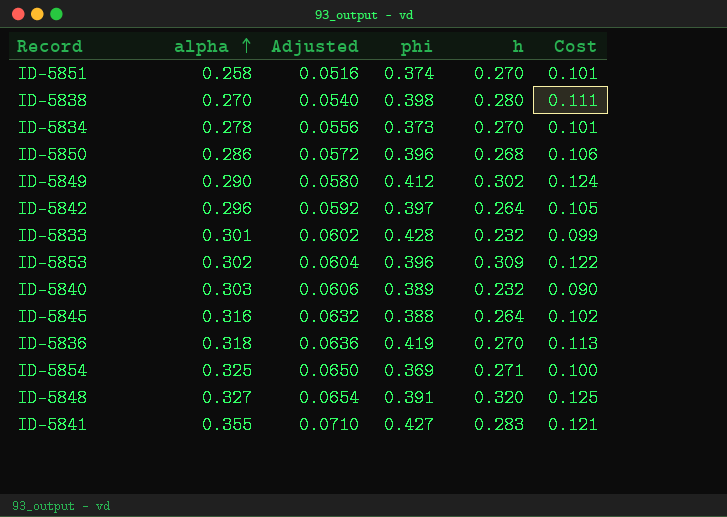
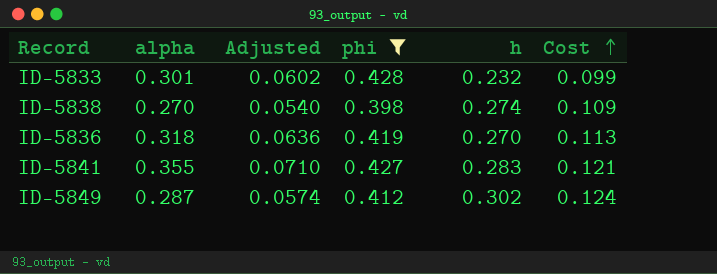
filter: none -> phi >= 0.398
row order: alpha ascending -> Cost ascending
ID-5838 | h: 0.280 -> 0.274
ID-5838 | Cost: 0.111 -> 0.109
ID-5849 | alpha: 0.290 -> 0.287
ID-5849 | Adjusted: 0.0580 -> 0.0574

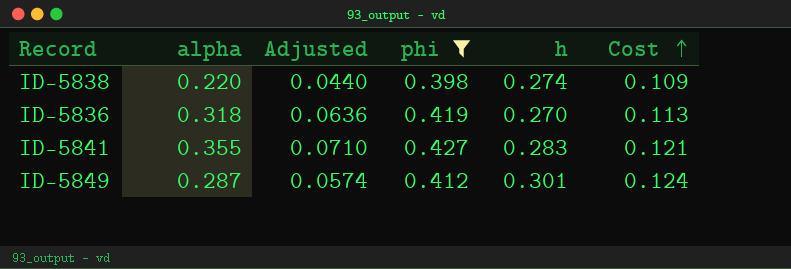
row ID-5833: 0.301 | 0.0602 | 0.428 | 0.232 | 0.099 -> none
ID-5838 | alpha: 0.270 -> 0.220
ID-5838 | Adjusted: 0.0540 -> 0.0440
ID-5849 | h: 0.302 -> 0.301

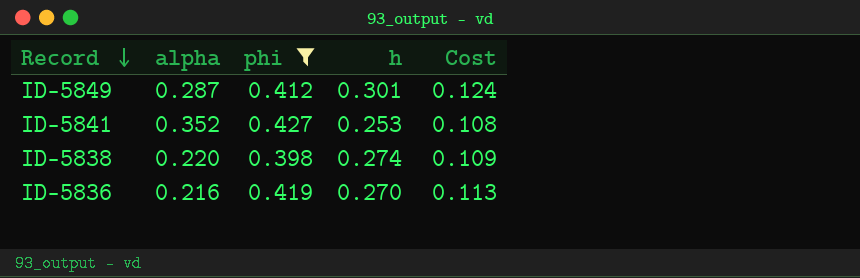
row order: Cost ascending -> Record descending
column Adjusted | formula: [alpha] * 0.2 -> none
ID-5841 | alpha: 0.355 -> 0.352
ID-5841 | h: 0.283 -> 0.253
ID-5841 | Cost: 0.121 -> 0.108
ID-5836 | alpha: 0.318 -> 0.216

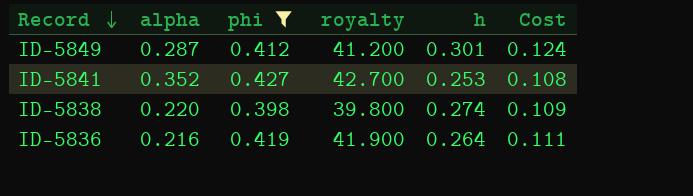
column royalty | formula: none -> [phi] * 100
ID-5836 | h: 0.270 -> 0.264
ID-5836 | Cost: 0.113 -> 0.111

